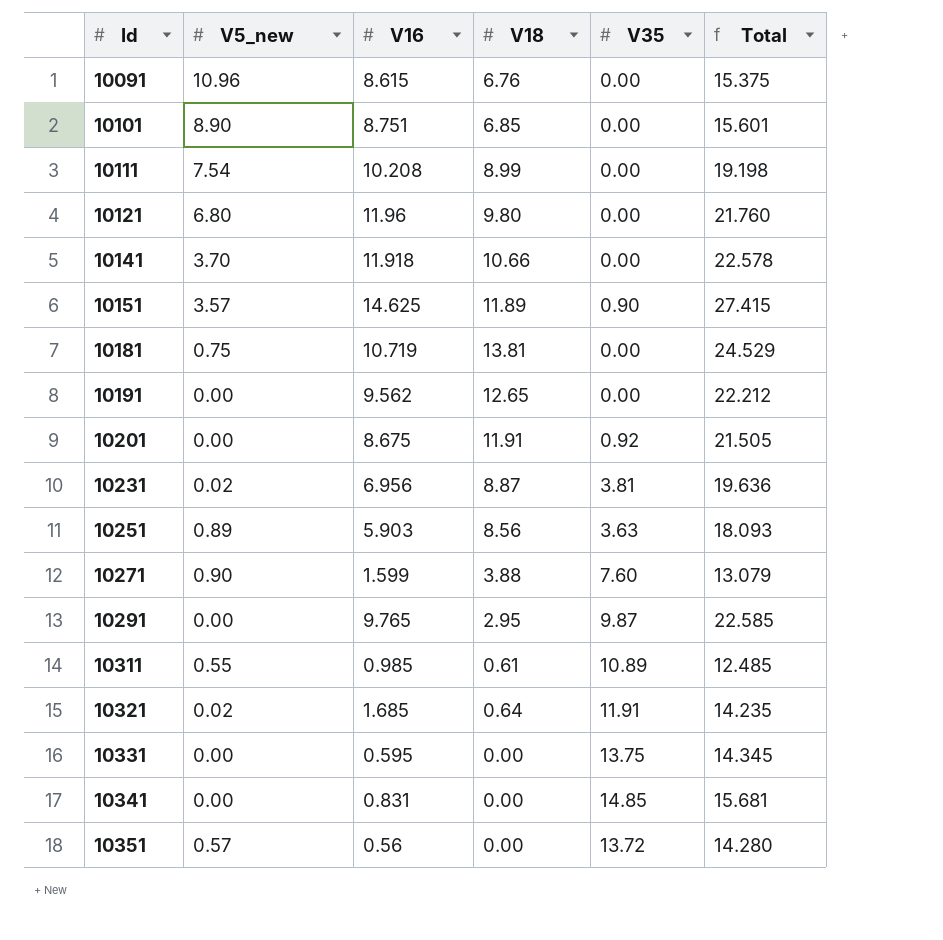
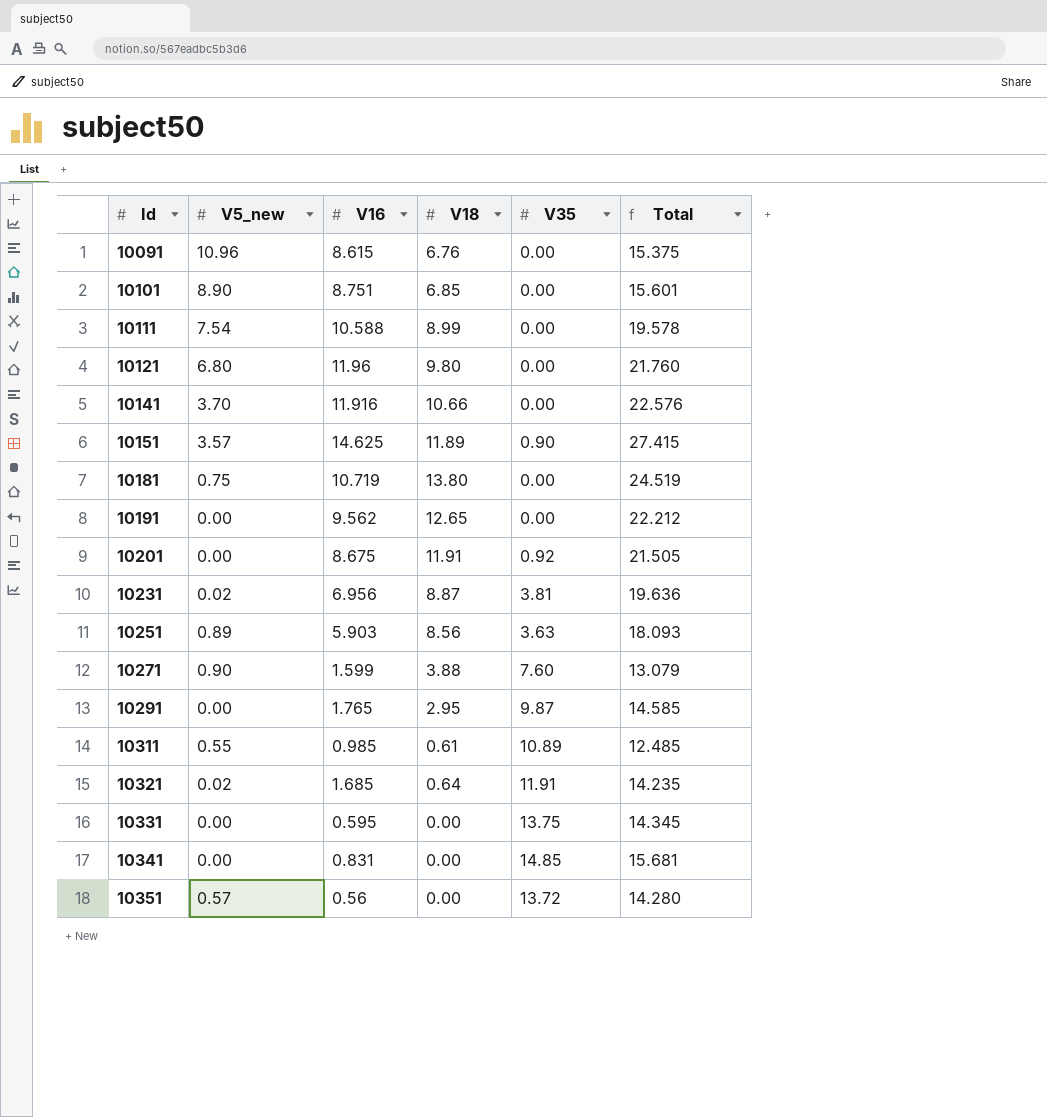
10111 | V16: 10.208 -> 10.588
10111 | Total: 19.198 -> 19.578
10141 | V16: 11.918 -> 11.916
10141 | Total: 22.578 -> 22.576
10181 | V18: 13.81 -> 13.80
10181 | Total: 24.529 -> 24.519
10291 | V16: 9.765 -> 1.765
10291 | Total: 22.585 -> 14.585

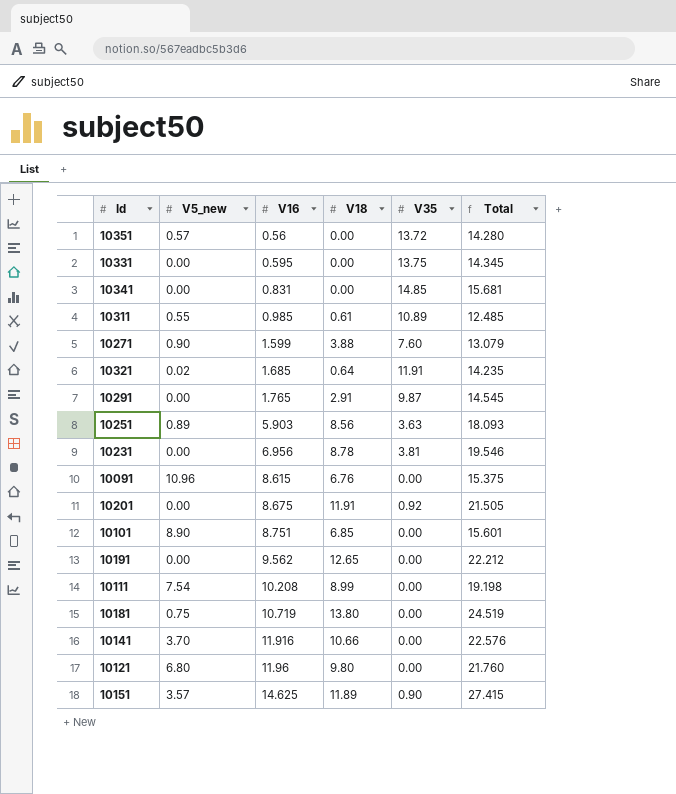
row order: Id ascending -> V16 ascending
10291 | V18: 2.95 -> 2.91
10291 | Total: 14.585 -> 14.545
10231 | V5_new: 0.02 -> 0.00
10231 | V18: 8.87 -> 8.78
10231 | Total: 19.636 -> 19.546
10111 | V16: 10.588 -> 10.208
10111 | Total: 19.578 -> 19.198

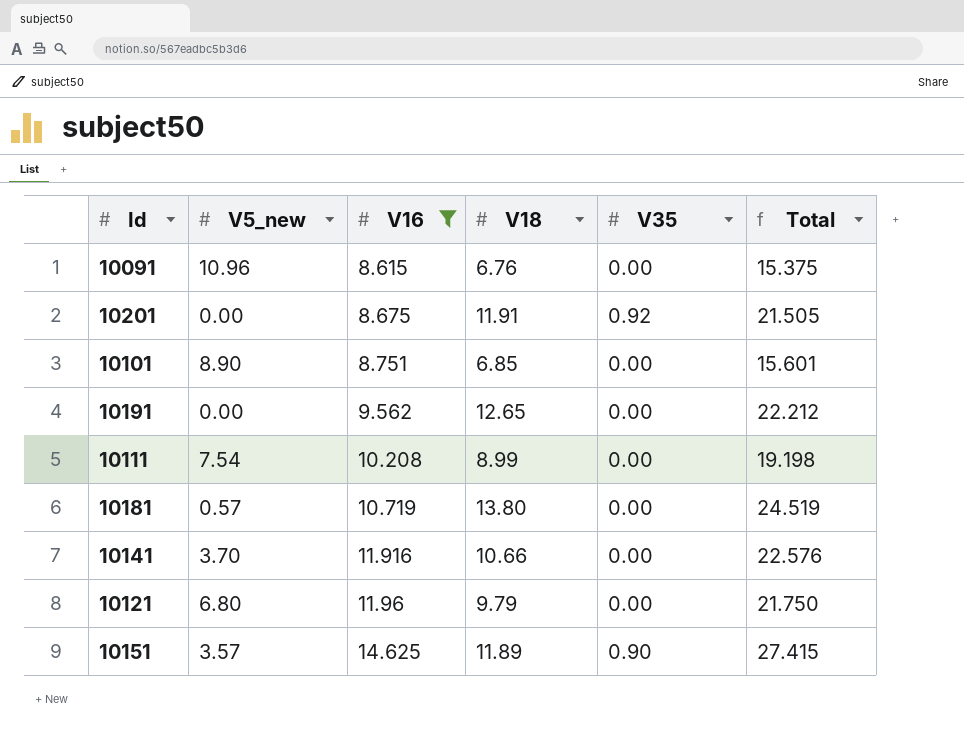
filter: none -> V16 >= 8.615
10181 | V5_new: 0.75 -> 0.57
10121 | V18: 9.80 -> 9.79
10121 | Total: 21.760 -> 21.750

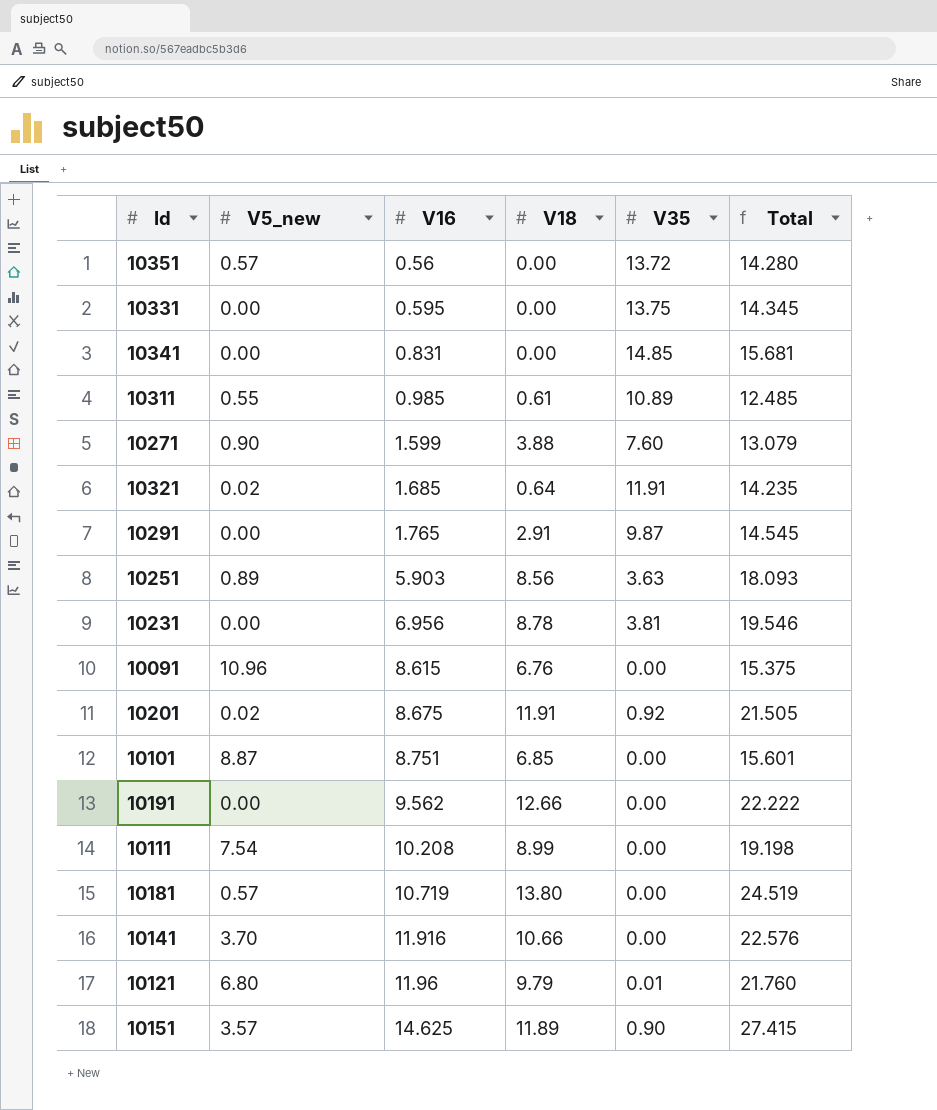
filter: V16 >= 8.615 -> none
10201 | V5_new: 0.00 -> 0.02
10101 | V5_new: 8.90 -> 8.87
10191 | V18: 12.65 -> 12.66
10191 | Total: 22.212 -> 22.222
10121 | V35: 0.00 -> 0.01
10121 | Total: 21.750 -> 21.760

